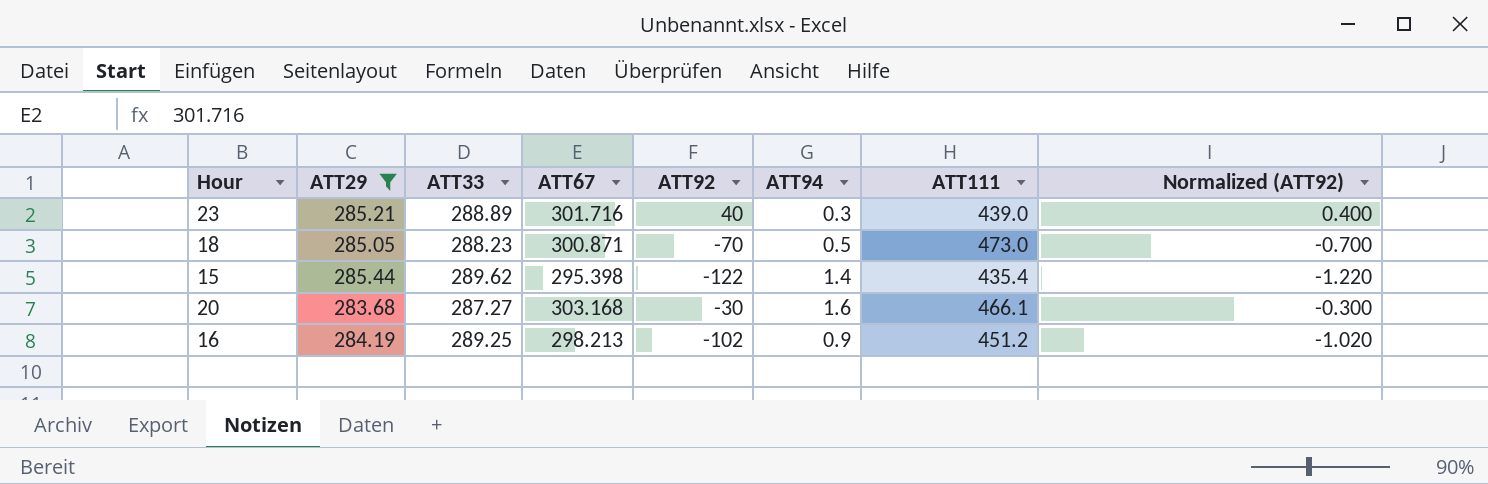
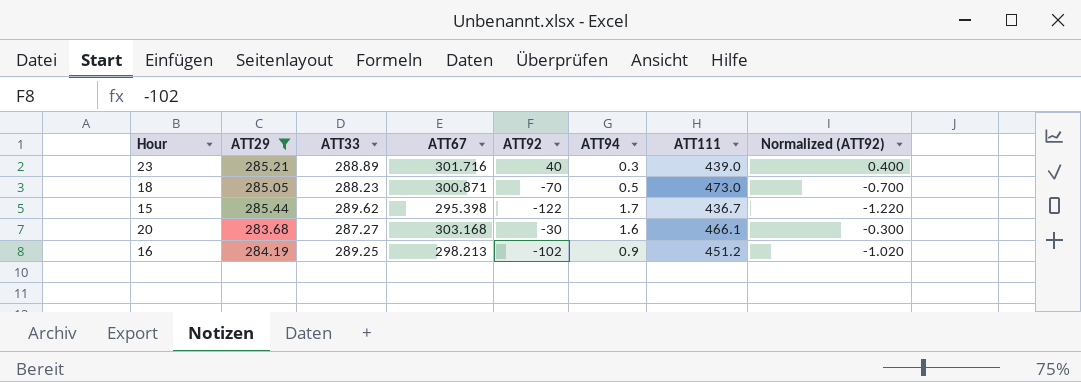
15 | ATT94: 1.4 -> 1.7
15 | ATT111: 435.4 -> 436.7

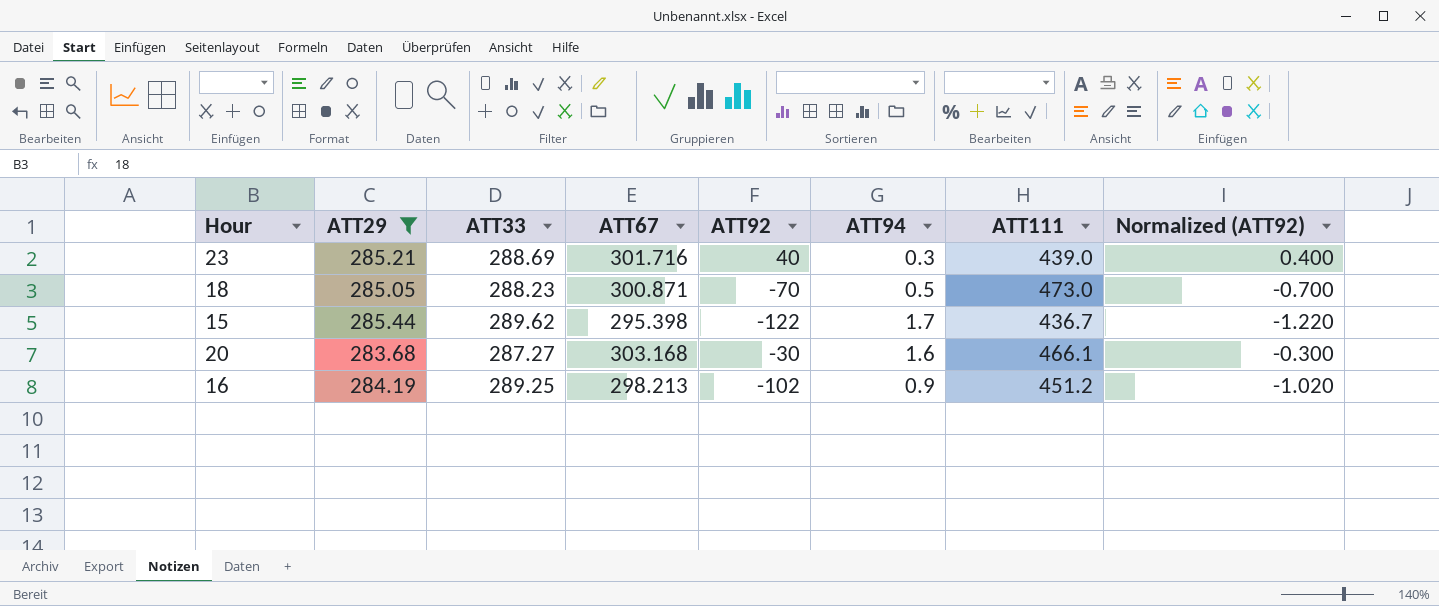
23 | ATT33: 288.89 -> 288.69

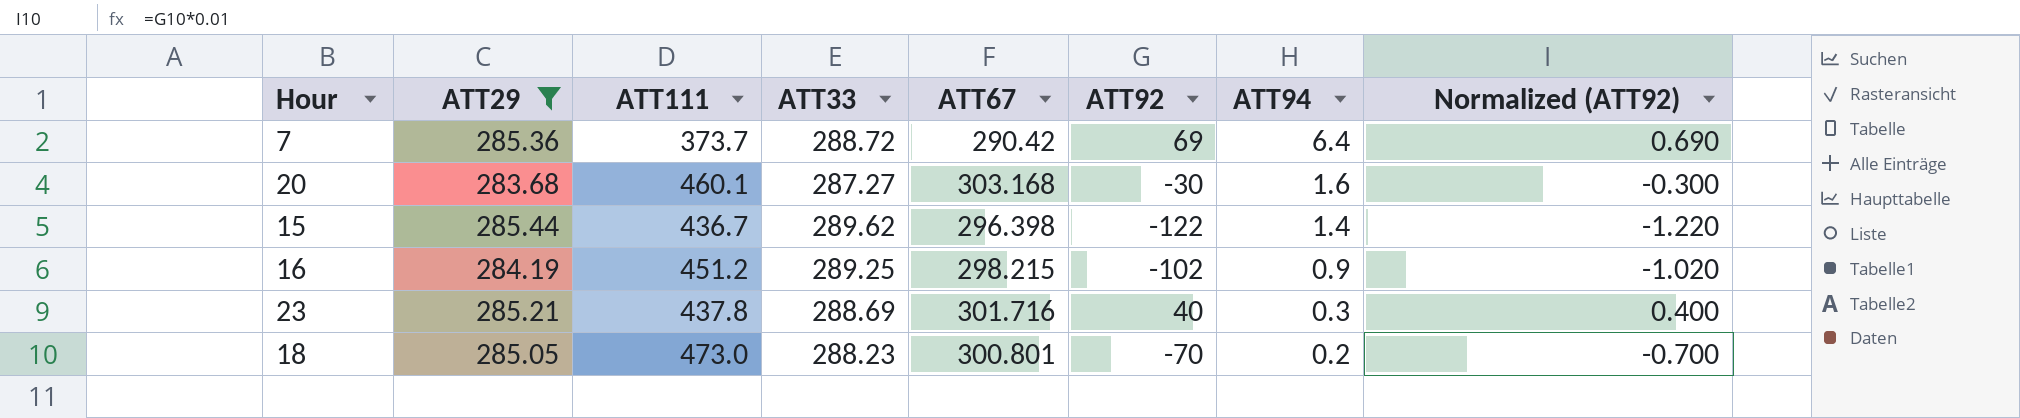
row order: none -> ATT94 descending
column ATT111 | position: 7 -> 3
row 7: none -> 285.36 | 373.7 | 288.72 | 290.42 | 69 | 6.4 | 0.690
20 | ATT111: 466.1 -> 460.1
15 | ATT67: 295.398 -> 296.398
15 | ATT94: 1.7 -> 1.4
16 | ATT67: 298.213 -> 298.215
23 | ATT111: 439.0 -> 437.8
18 | ATT67: 300.871 -> 300.801
18 | ATT94: 0.5 -> 0.2

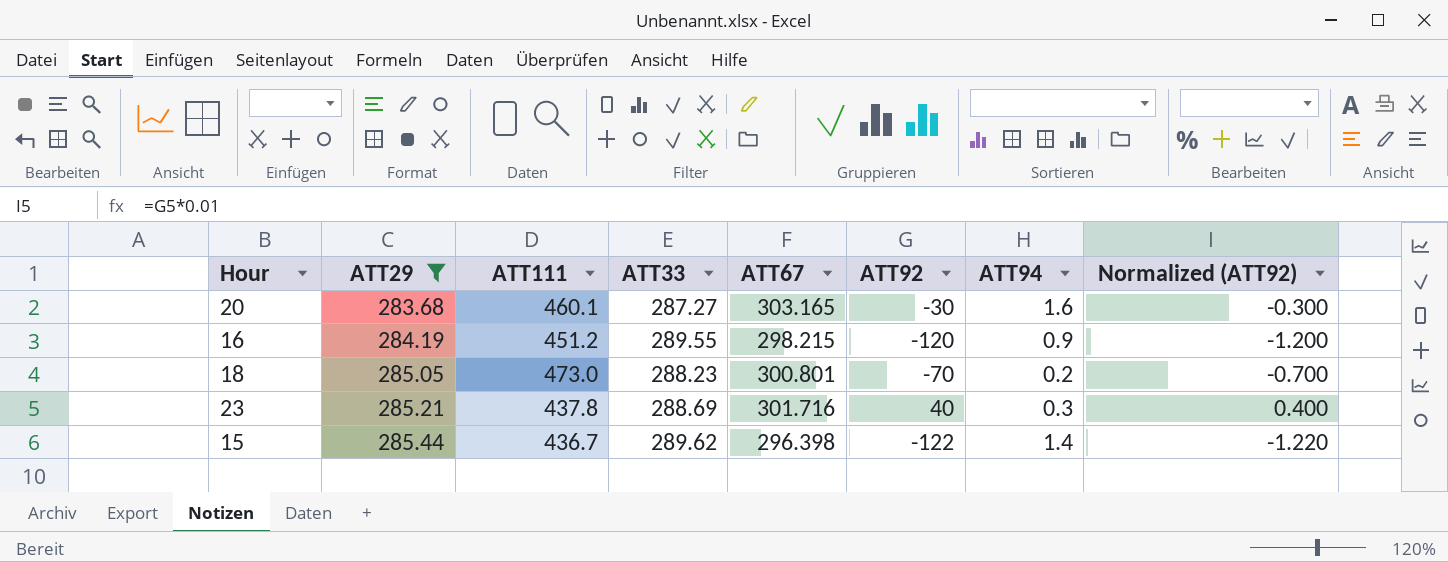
row order: ATT94 descending -> ATT29 ascending
row 7: 285.36 | 373.7 | 288.72 | 290.42 | 69 | 6.4 | 0.690 -> none
20 | ATT67: 303.168 -> 303.165
16 | ATT33: 289.25 -> 289.55
16 | ATT92: -102 -> -120
16 | Normalized (ATT92): -1.020 -> -1.200

